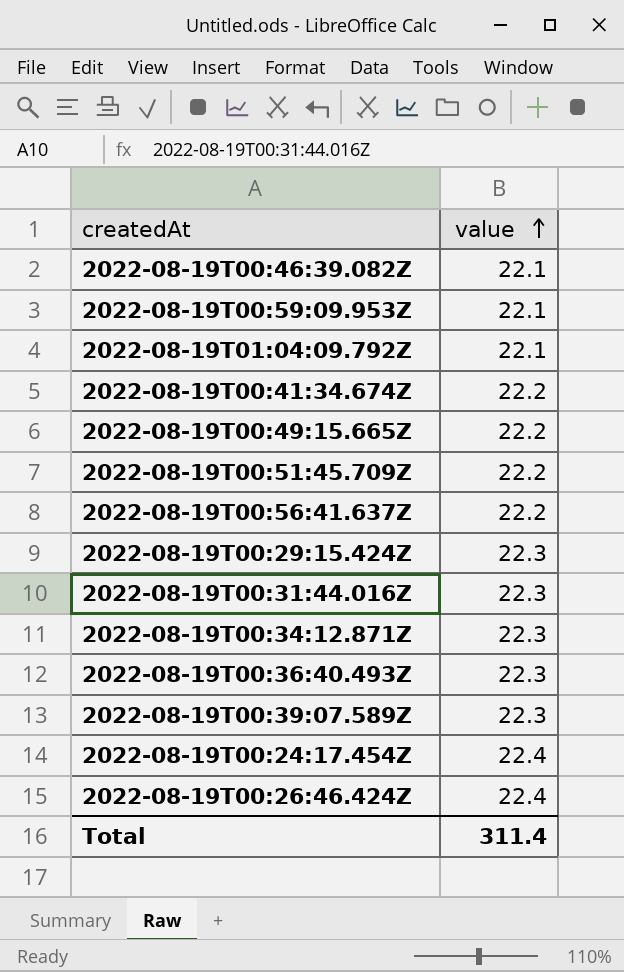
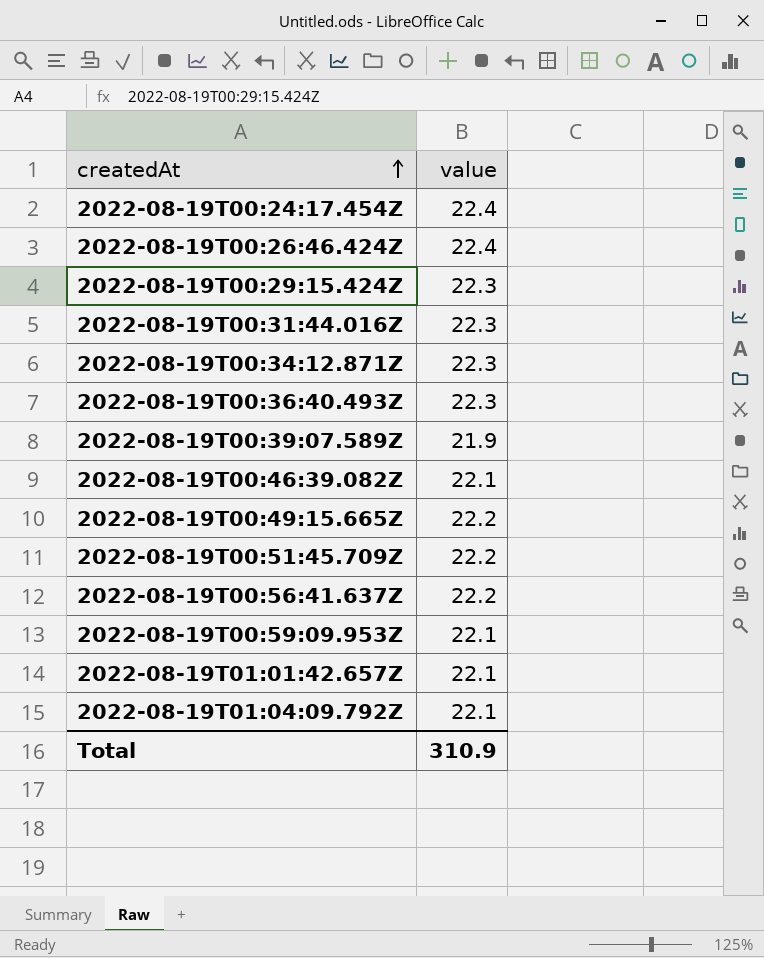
row order: value ascending -> createdAt ascending
row 2022-08-19T00:41:34.674Z: 22.2 -> none
2022-08-19T00:39:07.589Z | value: 22.3 -> 21.9
row 2022-08-19T01:01:42.657Z: none -> 22.1
Total | value: 311.4 -> 310.9

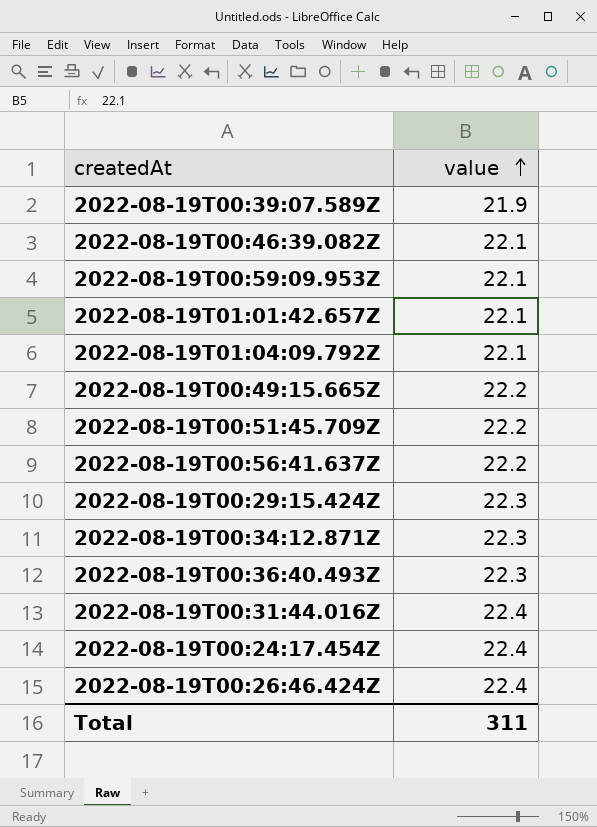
row order: createdAt ascending -> value ascending
2022-08-19T00:31:44.016Z | value: 22.3 -> 22.4
Total | value: 310.9 -> 311

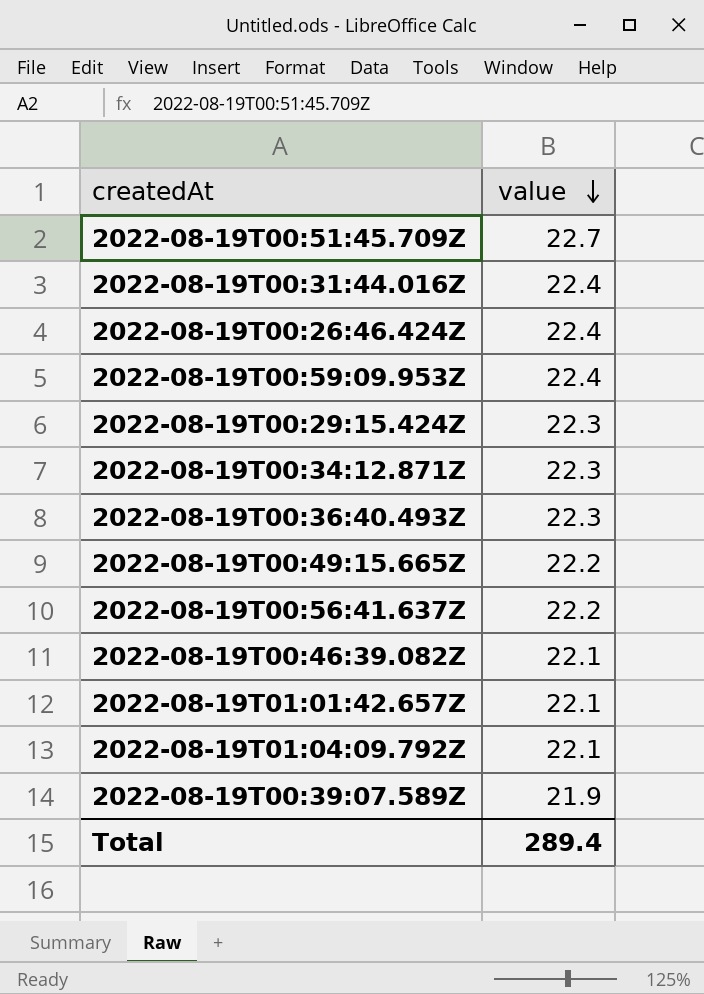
row order: value ascending -> value descending
row 2022-08-19T00:24:17.454Z: 22.4 -> none
2022-08-19T00:51:45.709Z | value: 22.2 -> 22.7
2022-08-19T00:59:09.953Z | value: 22.1 -> 22.4
Total | value: 311 -> 289.4

